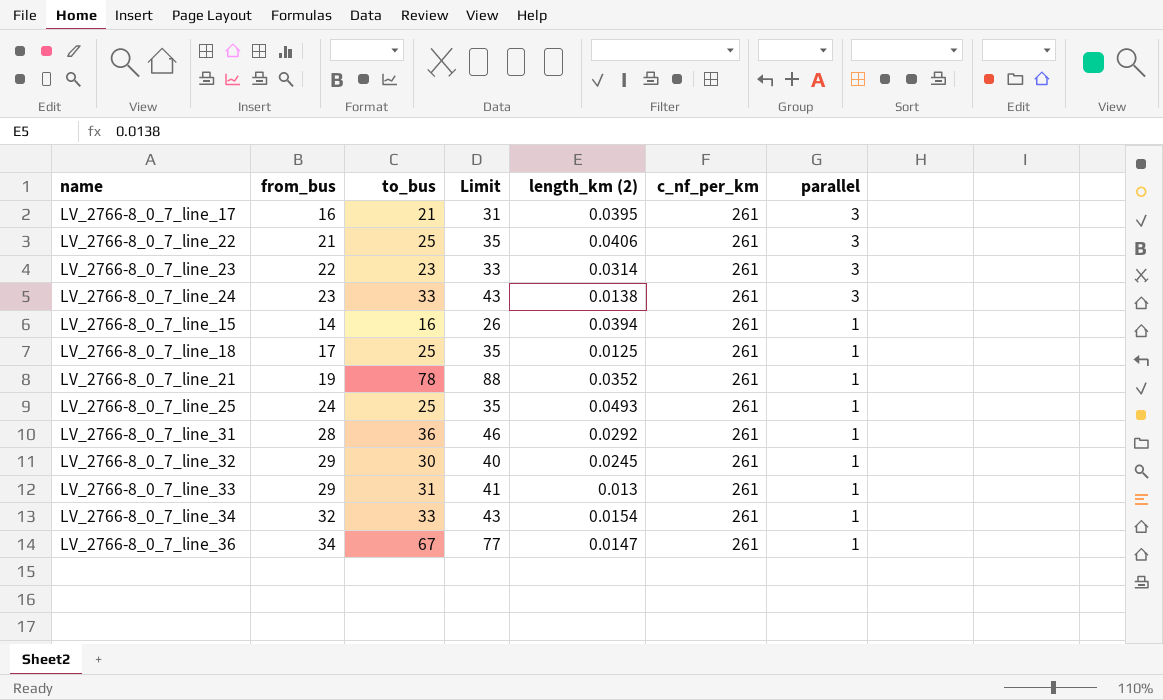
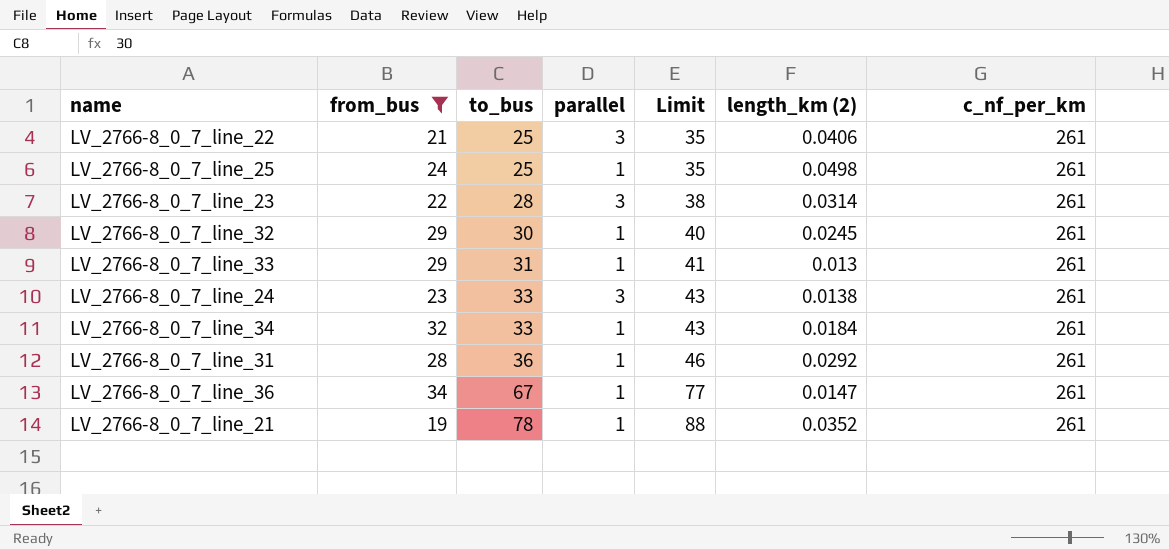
filter: none -> from_bus >= 19
row order: parallel descending -> to_bus ascending
column parallel | position: 7 -> 4
LV_2766-8_0_7_line_25 | length_km (2): 0.0493 -> 0.0498
LV_2766-8_0_7_line_23 | to_bus: 23 -> 28
LV_2766-8_0_7_line_23 | Limit: 33 -> 38
LV_2766-8_0_7_line_34 | length_km (2): 0.0154 -> 0.0184

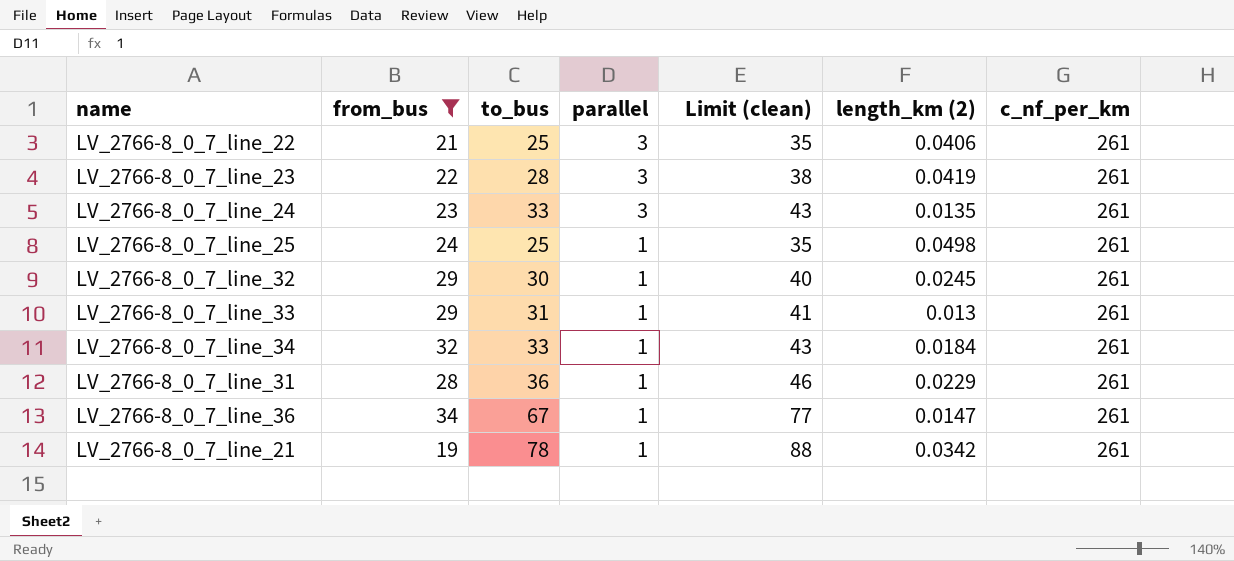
row order: to_bus ascending -> parallel descending
column name: Limit -> Limit (clean)
LV_2766-8_0_7_line_23 | length_km (2): 0.0314 -> 0.0419
LV_2766-8_0_7_line_24 | length_km (2): 0.0138 -> 0.0135
LV_2766-8_0_7_line_31 | length_km (2): 0.0292 -> 0.0229
LV_2766-8_0_7_line_21 | length_km (2): 0.0352 -> 0.0342

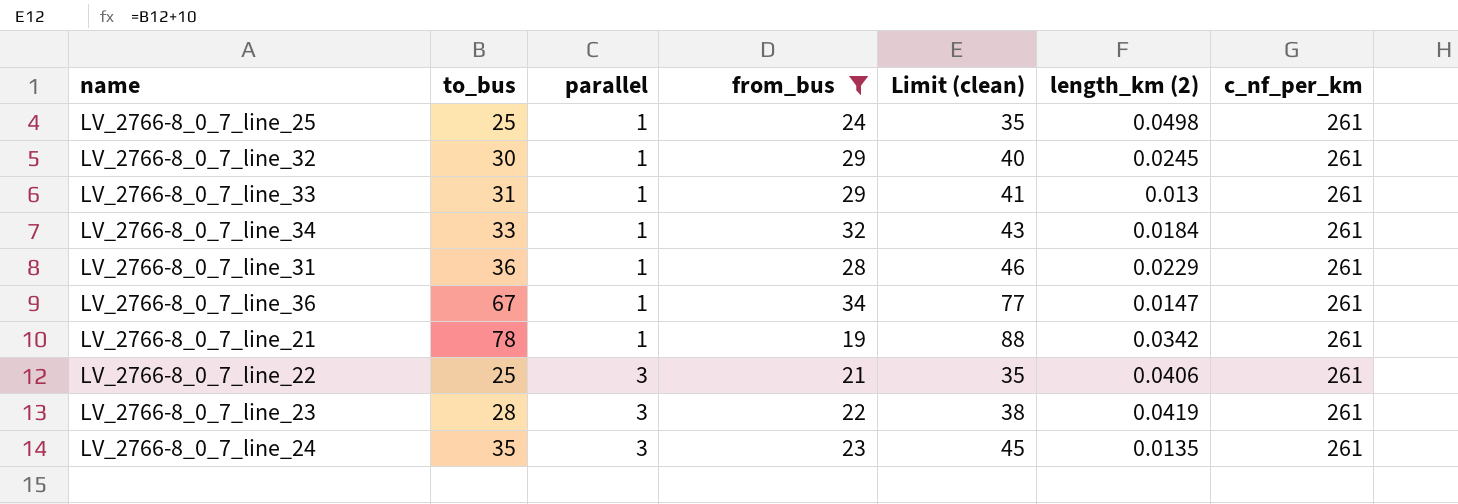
row order: parallel descending -> parallel ascending
column from_bus | position: 2 -> 4
LV_2766-8_0_7_line_24 | to_bus: 33 -> 35
LV_2766-8_0_7_line_24 | Limit (clean): 43 -> 45

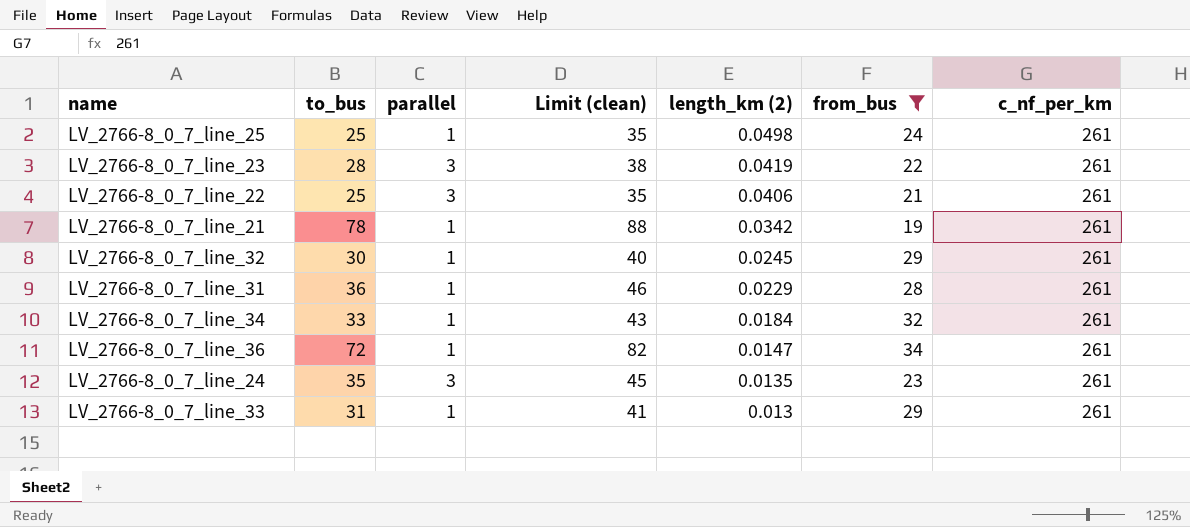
row order: parallel ascending -> length_km (2) descending
column from_bus | position: 4 -> 6
LV_2766-8_0_7_line_36 | to_bus: 67 -> 72
LV_2766-8_0_7_line_36 | Limit (clean): 77 -> 82

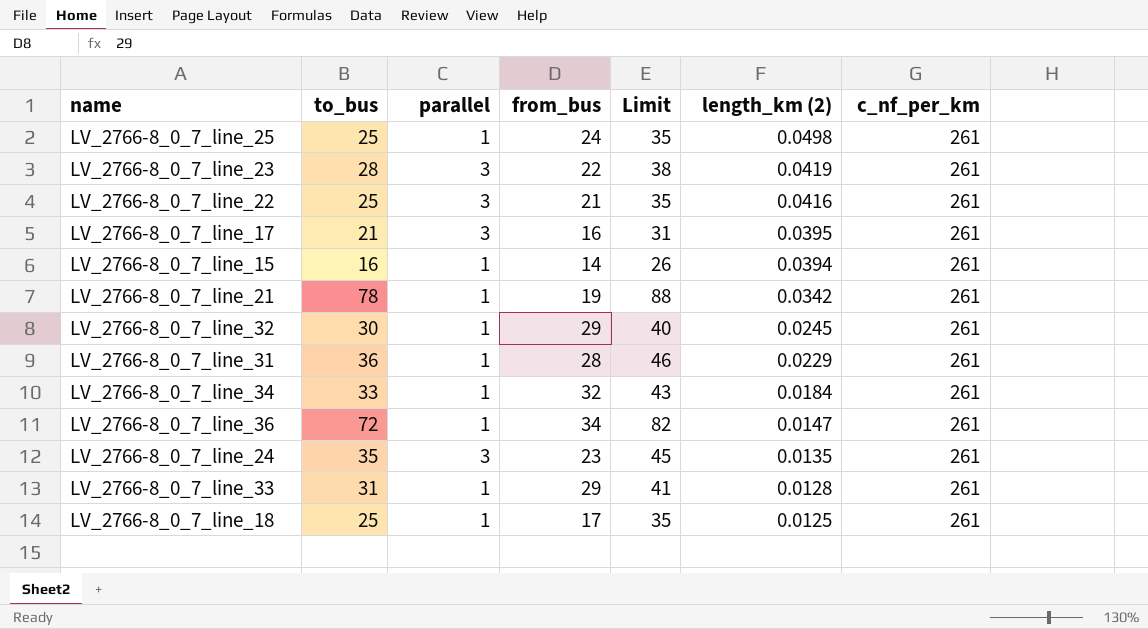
filter: from_bus >= 19 -> none
column from_bus | position: 6 -> 4
column name: Limit (clean) -> Limit
LV_2766-8_0_7_line_22 | length_km (2): 0.0406 -> 0.0416
LV_2766-8_0_7_line_33 | length_km (2): 0.013 -> 0.0128

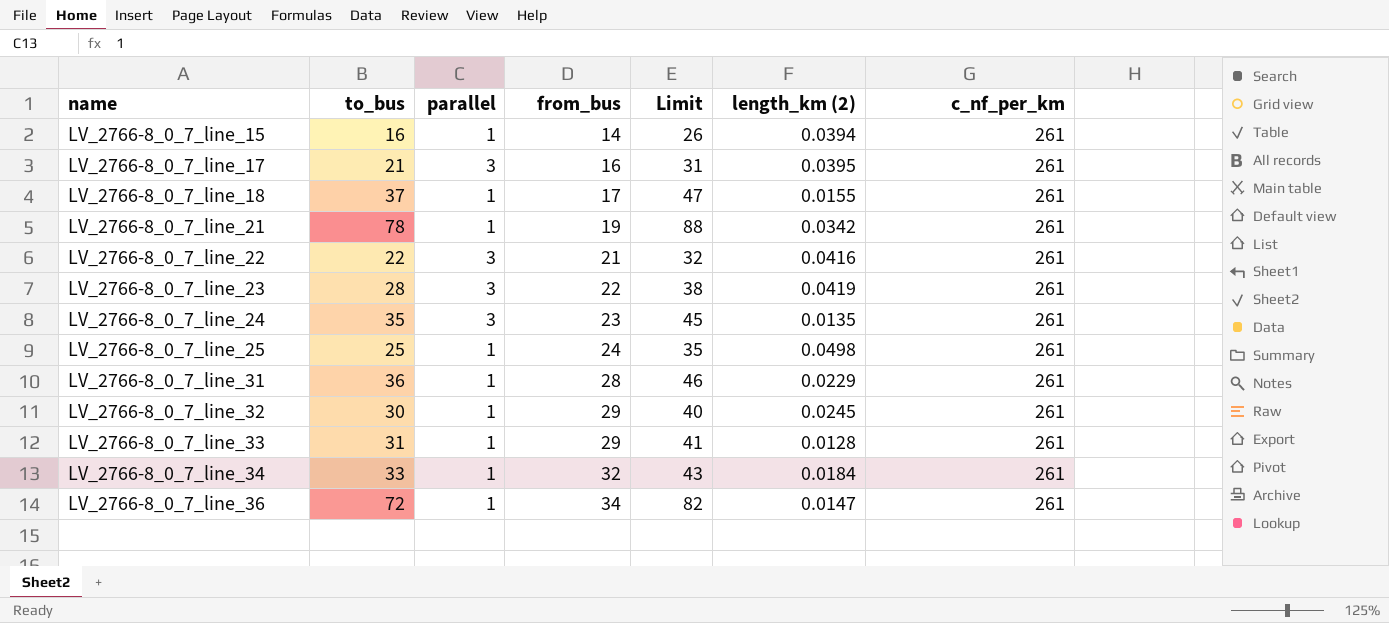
row order: length_km (2) descending -> name ascending
LV_2766-8_0_7_line_18 | to_bus: 25 -> 37
LV_2766-8_0_7_line_18 | Limit: 35 -> 47
LV_2766-8_0_7_line_18 | length_km (2): 0.0125 -> 0.0155
LV_2766-8_0_7_line_22 | to_bus: 25 -> 22
LV_2766-8_0_7_line_22 | Limit: 35 -> 32

